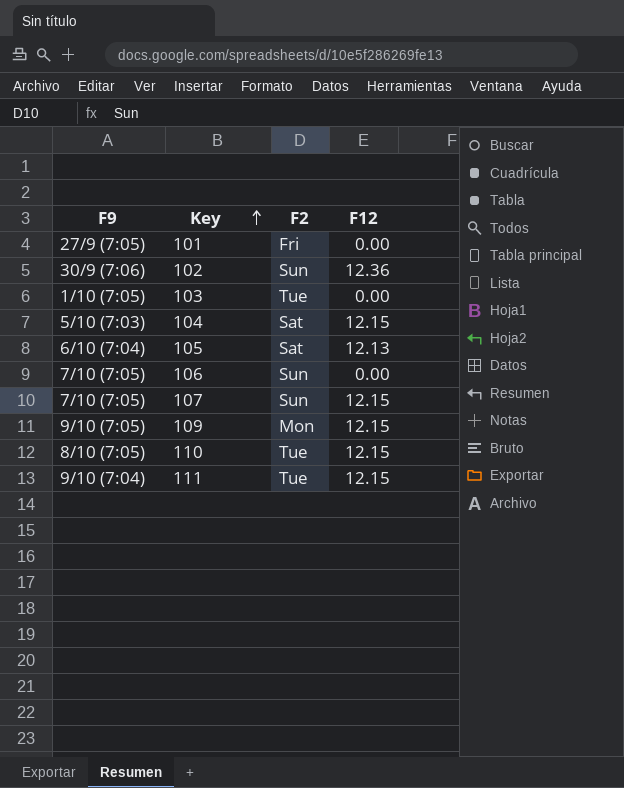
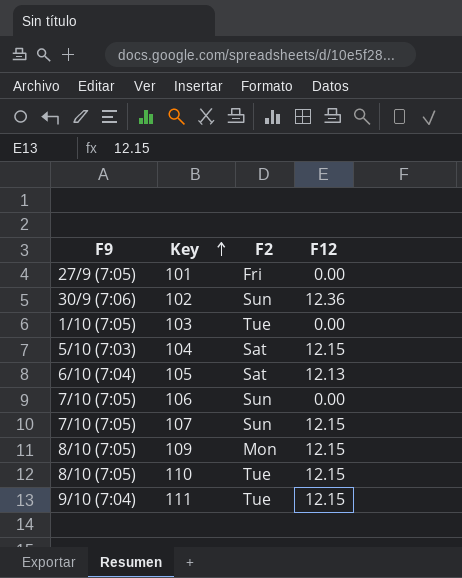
109 | F9: 9/10 (7:05) -> 8/10 (7:05)

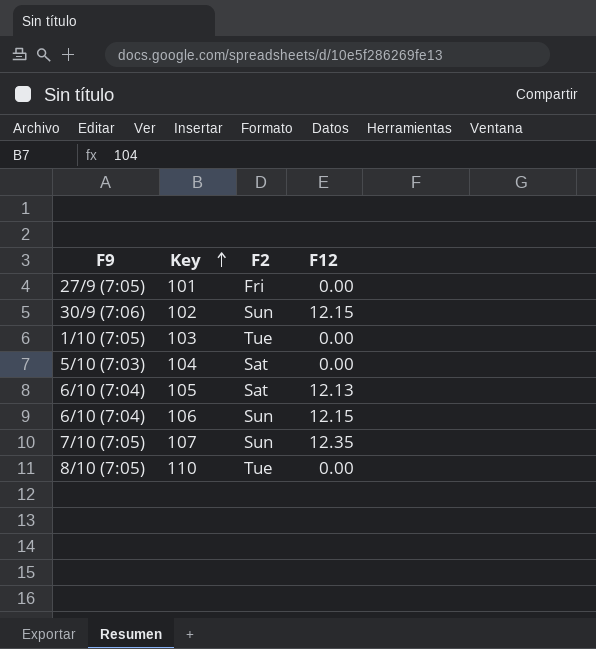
row 109: 8/10 (7:05) | Mon | 12.15 -> none
row 111: 9/10 (7:04) | Tue | 12.15 -> none
102 | F12: 12.36 -> 12.15
104 | F12: 12.15 -> 0.00
106 | F9: 7/10 (7:05) -> 6/10 (7:04)
106 | F12: 0.00 -> 12.15
107 | F12: 12.15 -> 12.35
110 | F12: 12.15 -> 0.00

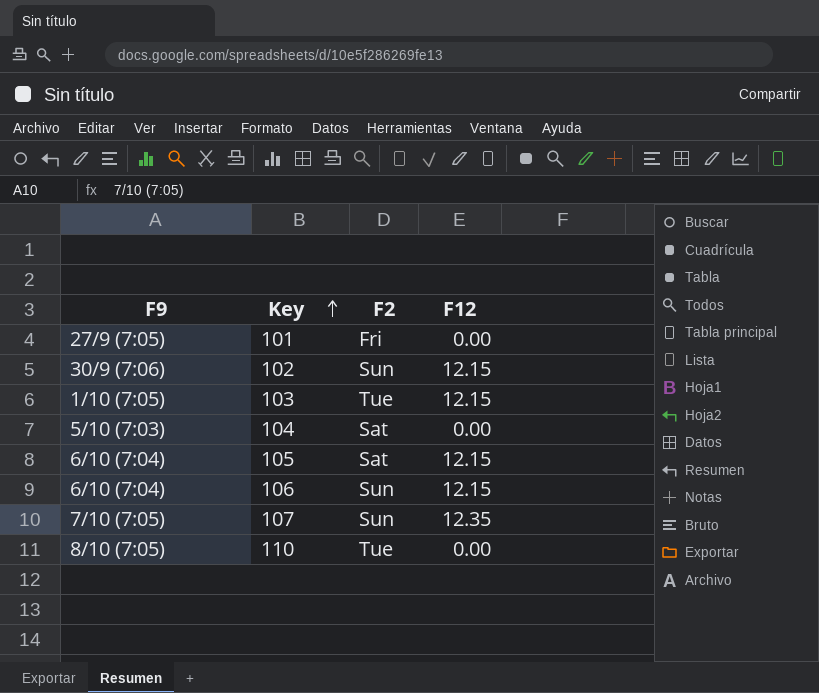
103 | F12: 0.00 -> 12.15
105 | F12: 12.13 -> 12.15

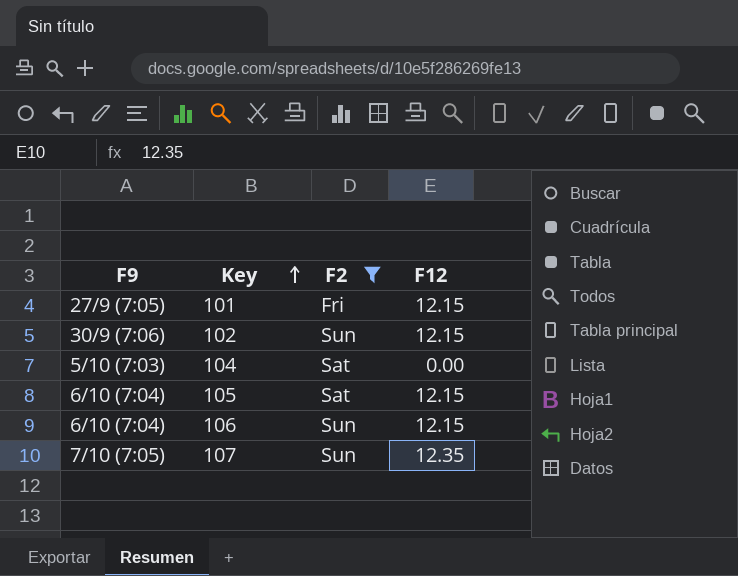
filter: none -> F2 != Tue
101 | F12: 0.00 -> 12.15

